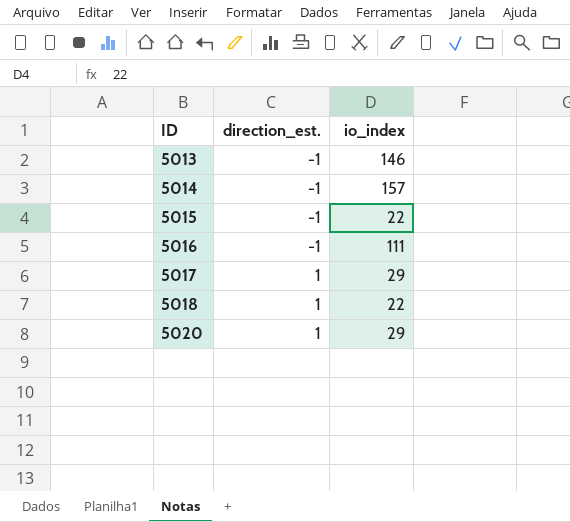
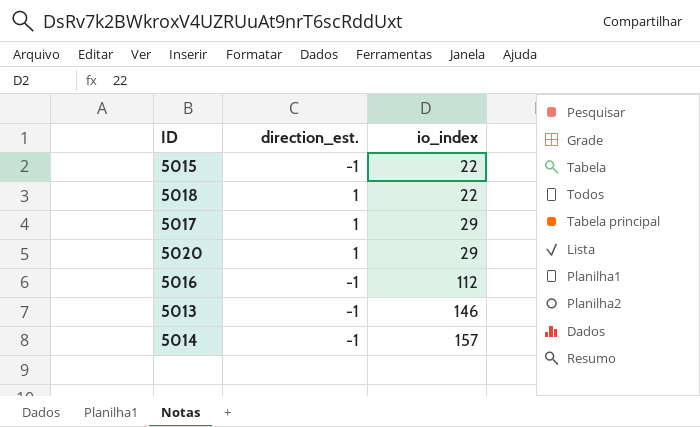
row order: ID ascending -> io_index ascending
5016 | io_index: 111 -> 112

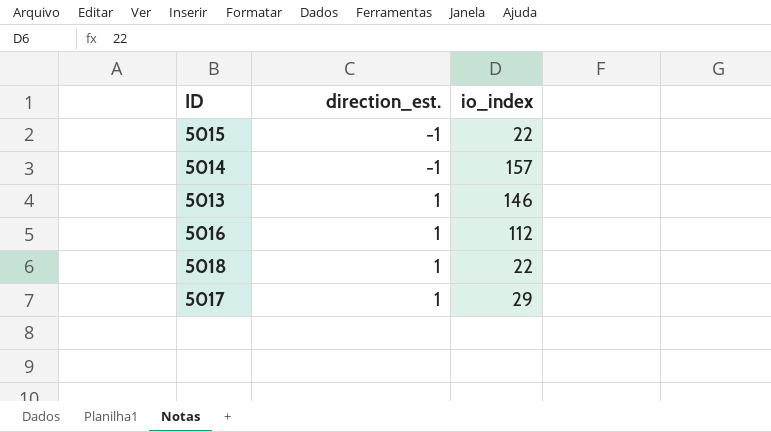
row order: io_index ascending -> direction_est. ascending
row 5020: 1 | 29 -> none
5013 | direction_est.: -1 -> 1
5016 | direction_est.: -1 -> 1

